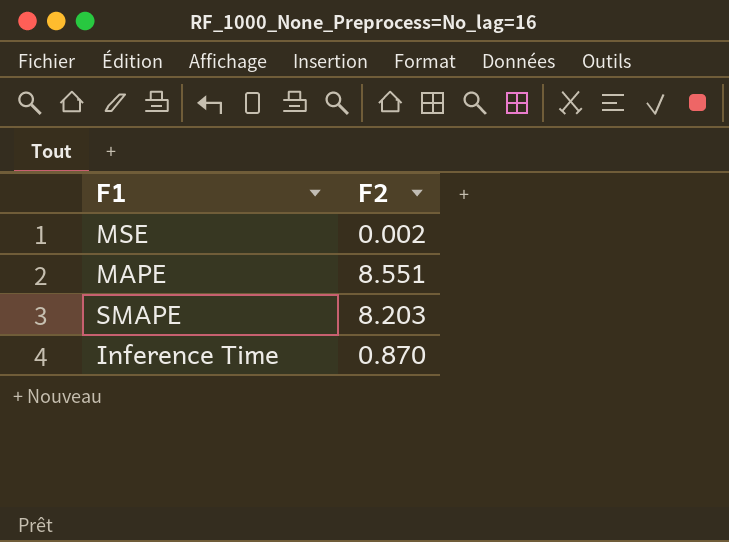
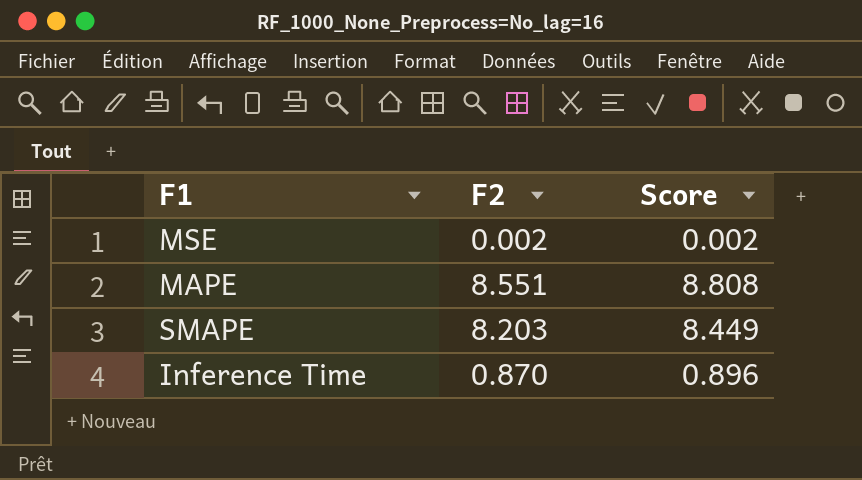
column Score | formula: none -> [F2] * 1.03

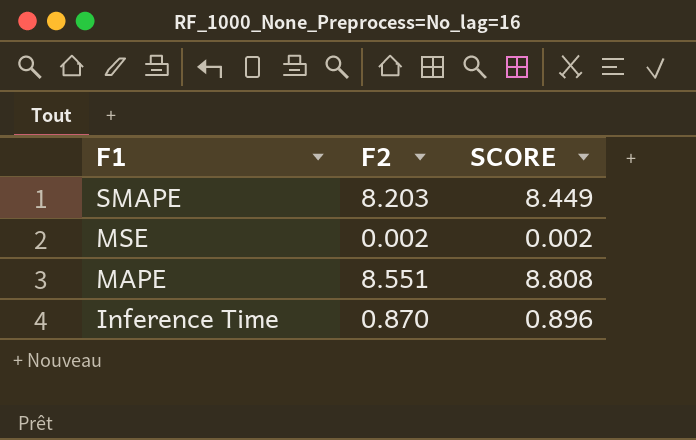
row order: none -> F1 descending
column name: Score -> SCORE

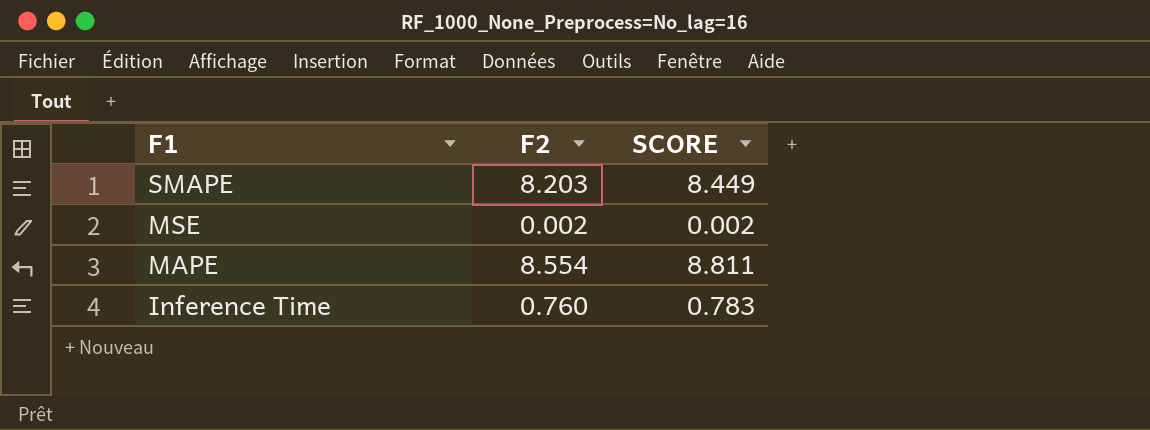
MAPE | F2: 8.551 -> 8.554
MAPE | SCORE: 8.808 -> 8.811
Inference Time | F2: 0.870 -> 0.760
Inference Time | SCORE: 0.896 -> 0.783

